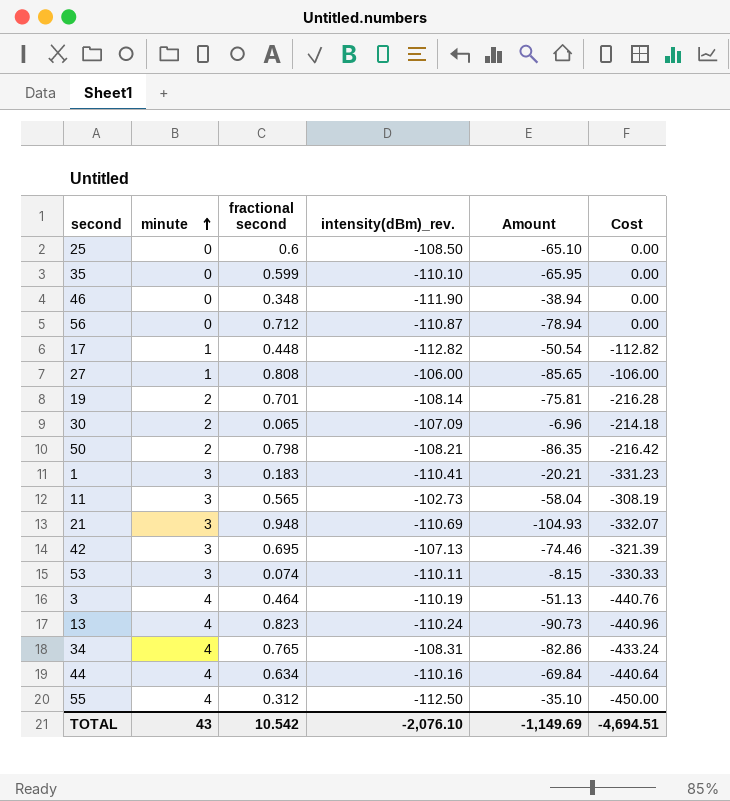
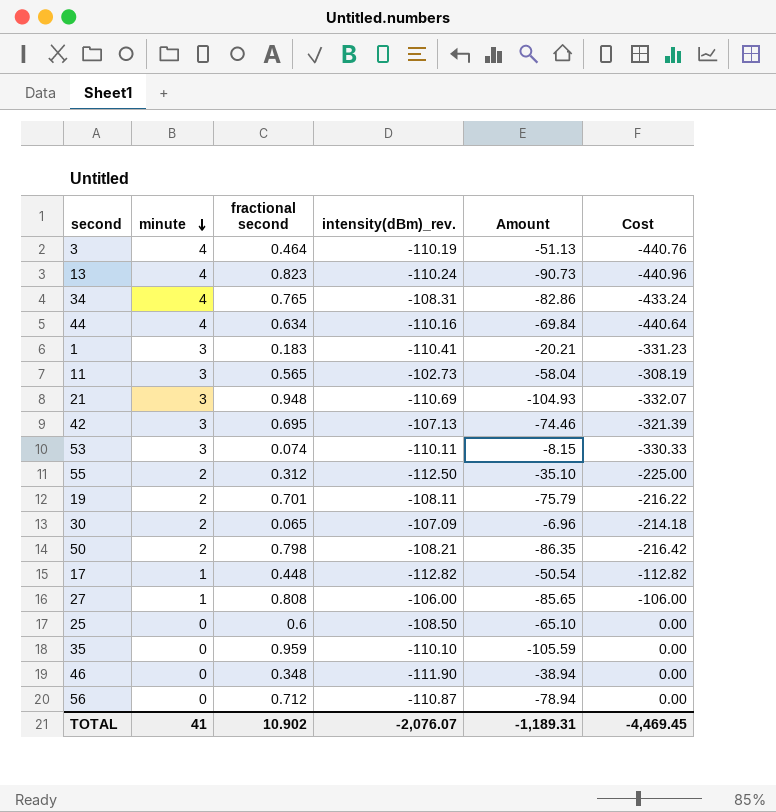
row order: minute ascending -> minute descending
55 | minute: 4 -> 2
55 | Cost: -450.00 -> -225.00
19 | intensity(dBm)_rev.: -108.14 -> -108.11
19 | Amount: -75.81 -> -75.79
19 | Cost: -216.28 -> -216.22
35 | fractional second: 0.599 -> 0.959
35 | Amount: -65.95 -> -105.59
TOTAL | minute: 43 -> 41
TOTAL | fractional second: 10.542 -> 10.902
TOTAL | intensity(dBm)_rev.: -2,076.10 -> -2,076.07
TOTAL | Amount: -1,149.69 -> -1,189.31
TOTAL | Cost: -4,694.51 -> -4,469.45

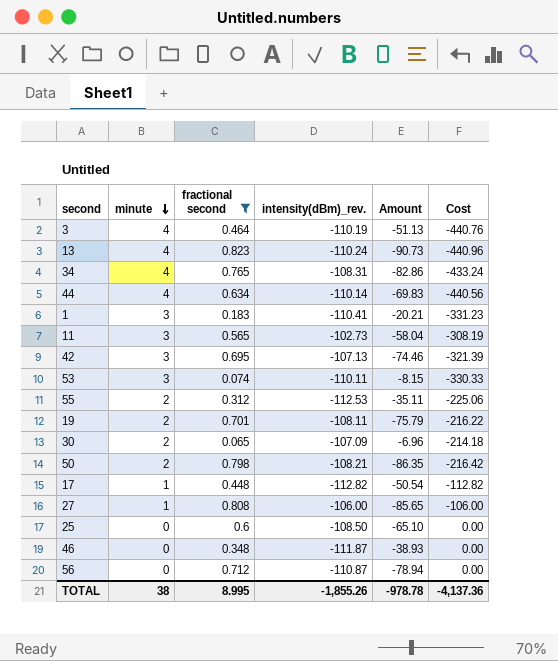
filter: none -> fractional second <= 0.823
44 | intensity(dBm)_rev.: -110.16 -> -110.14
44 | Amount: -69.84 -> -69.83
44 | Cost: -440.64 -> -440.56
55 | intensity(dBm)_rev.: -112.50 -> -112.53
55 | Amount: -35.10 -> -35.11
55 | Cost: -225.00 -> -225.06
46 | intensity(dBm)_rev.: -111.90 -> -111.87
46 | Amount: -38.94 -> -38.93
TOTAL | minute: 41 -> 38
TOTAL | fractional second: 10.902 -> 8.995
TOTAL | intensity(dBm)_rev.: -2,076.07 -> -1,855.26
TOTAL | Amount: -1,189.31 -> -978.78
TOTAL | Cost: -4,469.45 -> -4,137.36

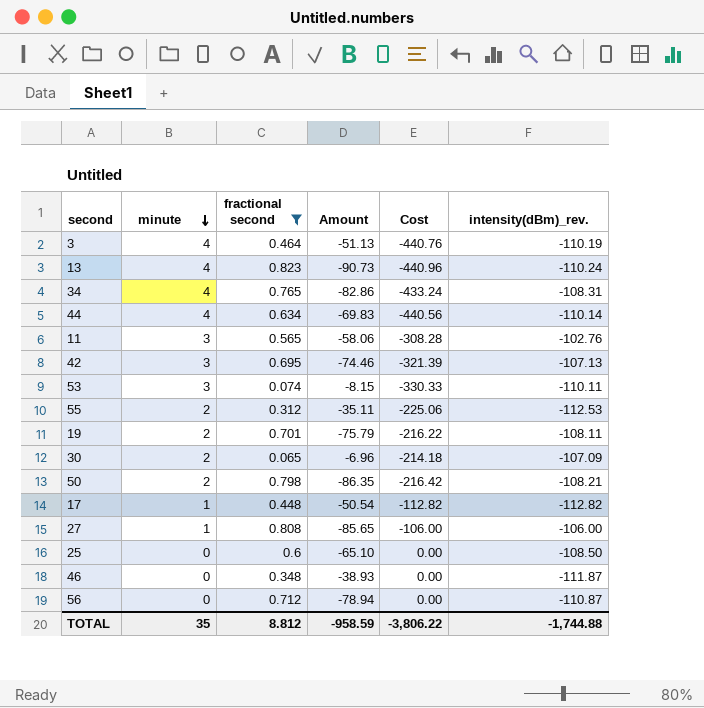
column intensity(dBm)_rev. | position: 4 -> 6
row 1: 3 | 0.183 | -110.41 | -20.21 | -331.23 -> none
11 | Amount: -58.04 -> -58.06
11 | Cost: -308.19 -> -308.28
11 | intensity(dBm)_rev.: -102.73 -> -102.76
TOTAL | minute: 38 -> 35
TOTAL | fractional second: 8.995 -> 8.812
TOTAL | Amount: -978.78 -> -958.59
TOTAL | Cost: -4,137.36 -> -3,806.22
TOTAL | intensity(dBm)_rev.: -1,855.26 -> -1,744.88

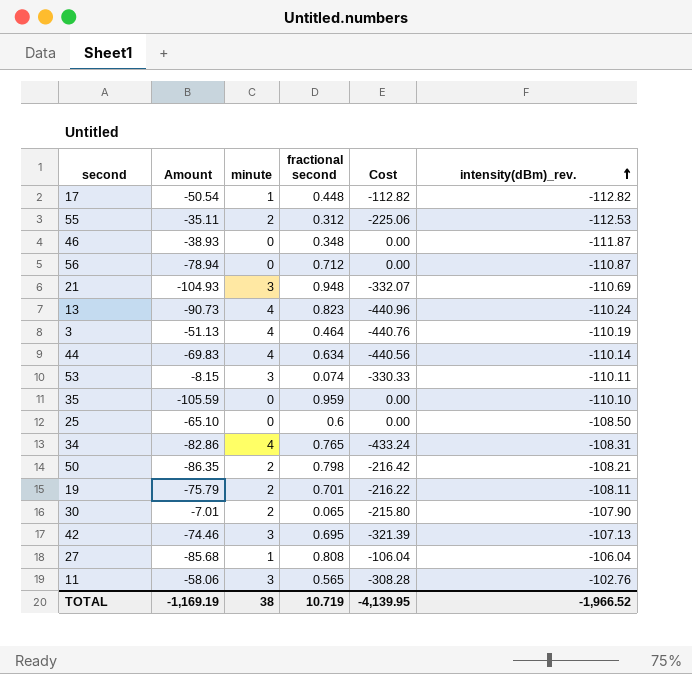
filter: fractional second <= 0.823 -> none
row order: minute descending -> intensity(dBm)_rev. ascending
column Amount | position: 4 -> 2
30 | Amount: -6.96 -> -7.01
30 | Cost: -214.18 -> -215.80
30 | intensity(dBm)_rev.: -107.09 -> -107.90
27 | Amount: -85.65 -> -85.68
27 | Cost: -106.00 -> -106.04
27 | intensity(dBm)_rev.: -106.00 -> -106.04
TOTAL | Amount: -958.59 -> -1,169.19
TOTAL | minute: 35 -> 38
TOTAL | fractional second: 8.812 -> 10.719
TOTAL | Cost: -3,806.22 -> -4,139.95
TOTAL | intensity(dBm)_rev.: -1,744.88 -> -1,966.52

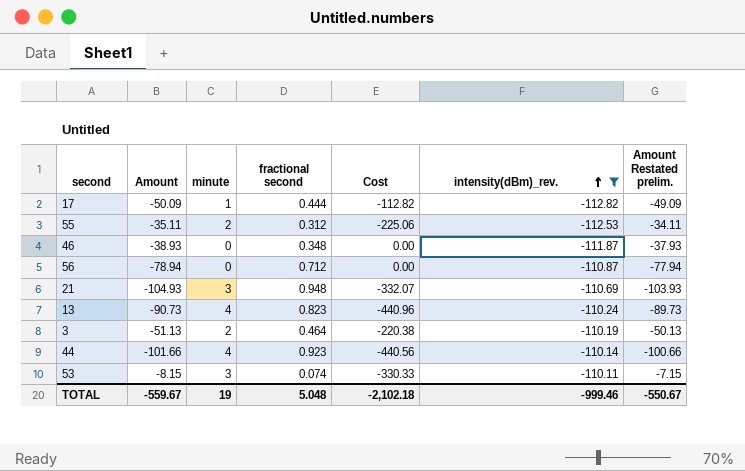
filter: none -> intensity(dBm)_rev. <= -110.11
column Amount Restated prelim. | formula: none -> [Amount] + 1
17 | Amount: -50.54 -> -50.09
17 | fractional second: 0.448 -> 0.444
3 | minute: 4 -> 2
3 | Cost: -440.76 -> -220.38
44 | Amount: -69.83 -> -101.66
44 | fractional second: 0.634 -> 0.923
TOTAL | Amount: -1,169.19 -> -559.67
TOTAL | minute: 38 -> 19
TOTAL | fractional second: 10.719 -> 5.048
TOTAL | Cost: -4,139.95 -> -2,102.18
TOTAL | intensity(dBm)_rev.: -1,966.52 -> -999.46

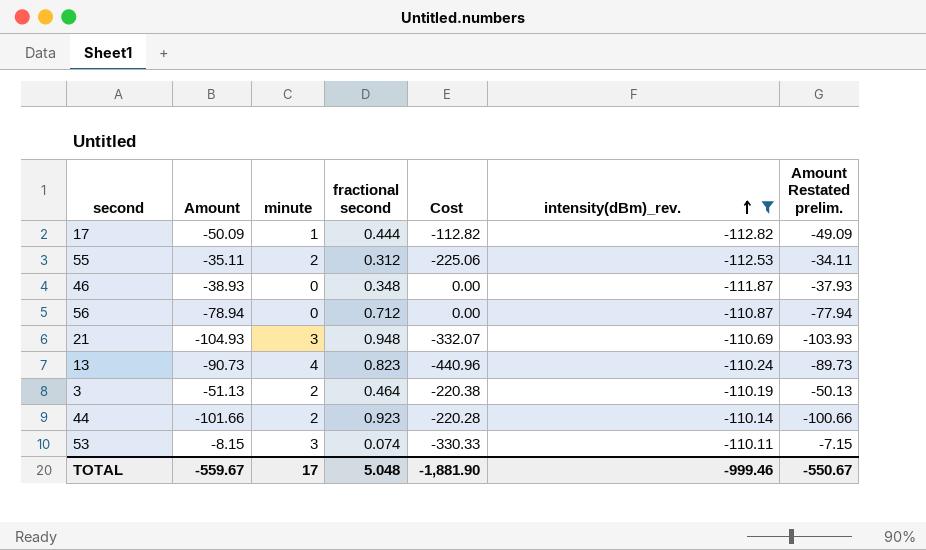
44 | minute: 4 -> 2
44 | Cost: -440.56 -> -220.28
TOTAL | minute: 19 -> 17
TOTAL | Cost: -2,102.18 -> -1,881.90

